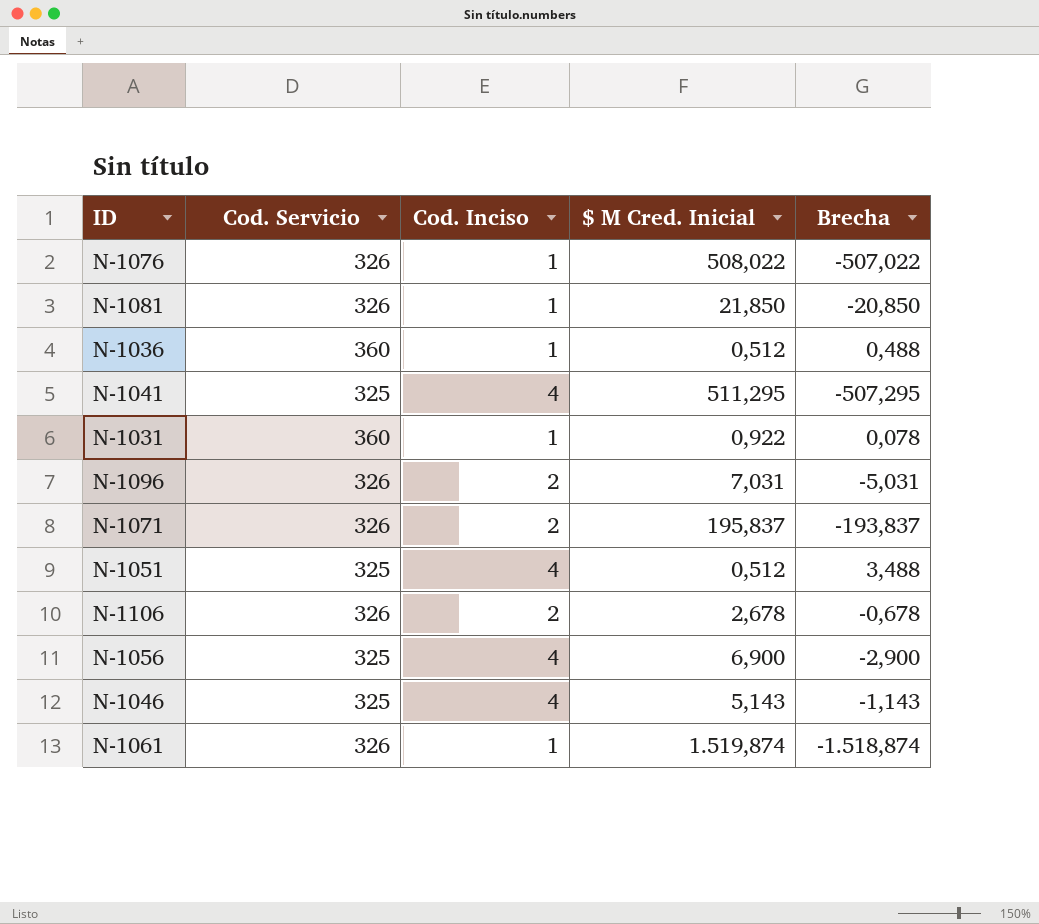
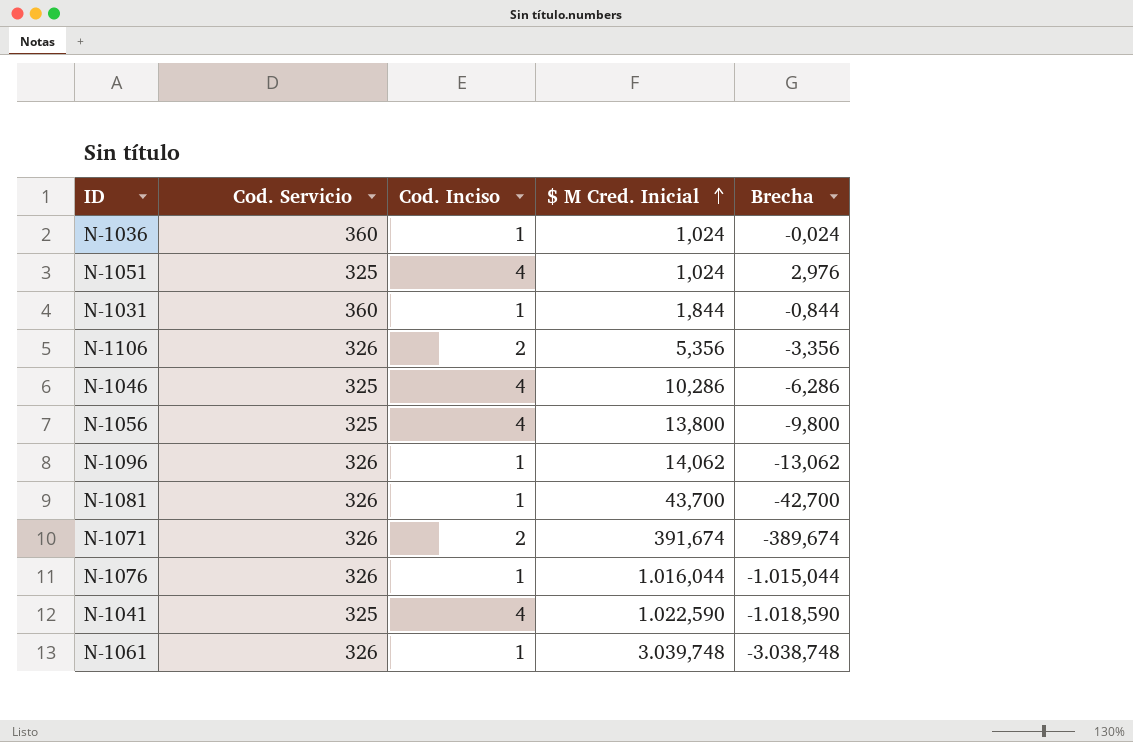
row order: none -> $ M Cred. Inicial ascending
N-1036 | $ M Cred. Inicial: 0,512 -> 1,024
N-1036 | Brecha: 0,488 -> -0,024
N-1051 | $ M Cred. Inicial: 0,512 -> 1,024
N-1051 | Brecha: 3,488 -> 2,976
N-1031 | $ M Cred. Inicial: 0,922 -> 1,844
N-1031 | Brecha: 0,078 -> -0,844
N-1106 | $ M Cred. Inicial: 2,678 -> 5,356
N-1106 | Brecha: -0,678 -> -3,356
N-1046 | $ M Cred. Inicial: 5,143 -> 10,286
N-1046 | Brecha: -1,143 -> -6,286
N-1056 | $ M Cred. Inicial: 6,900 -> 13,800
N-1056 | Brecha: -2,900 -> -9,800
N-1096 | Cod. Inciso: 2 -> 1
N-1096 | $ M Cred. Inicial: 7,031 -> 14,062
N-1096 | Brecha: -5,031 -> -13,062
N-1081 | $ M Cred. Inicial: 21,850 -> 43,700
N-1081 | Brecha: -20,850 -> -42,700
N-1071 | $ M Cred. Inicial: 195,837 -> 391,674
N-1071 | Brecha: -193,837 -> -389,674
N-1076 | $ M Cred. Inicial: 508,022 -> 1.016,044
N-1076 | Brecha: -507,022 -> -1.015,044
N-1041 | $ M Cred. Inicial: 511,295 -> 1.022,590
N-1041 | Brecha: -507,295 -> -1.018,590
N-1061 | $ M Cred. Inicial: 1.519,874 -> 3.039,748
N-1061 | Brecha: -1.518,874 -> -3.038,748

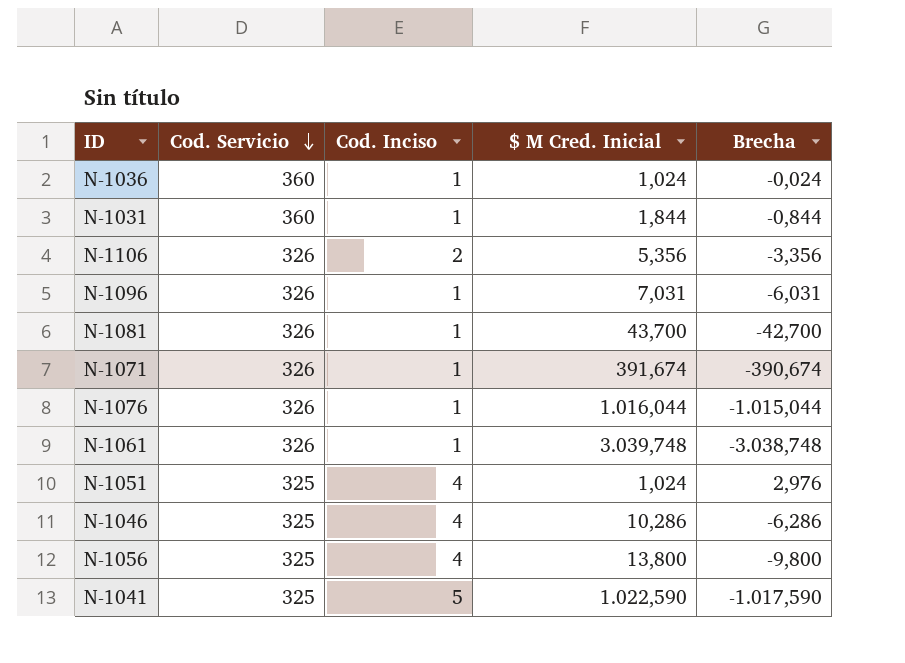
row order: $ M Cred. Inicial ascending -> Cod. Servicio descending
N-1096 | $ M Cred. Inicial: 14,062 -> 7,031
N-1096 | Brecha: -13,062 -> -6,031
N-1071 | Cod. Inciso: 2 -> 1
N-1071 | Brecha: -389,674 -> -390,674
N-1041 | Cod. Inciso: 4 -> 5
N-1041 | Brecha: -1.018,590 -> -1.017,590

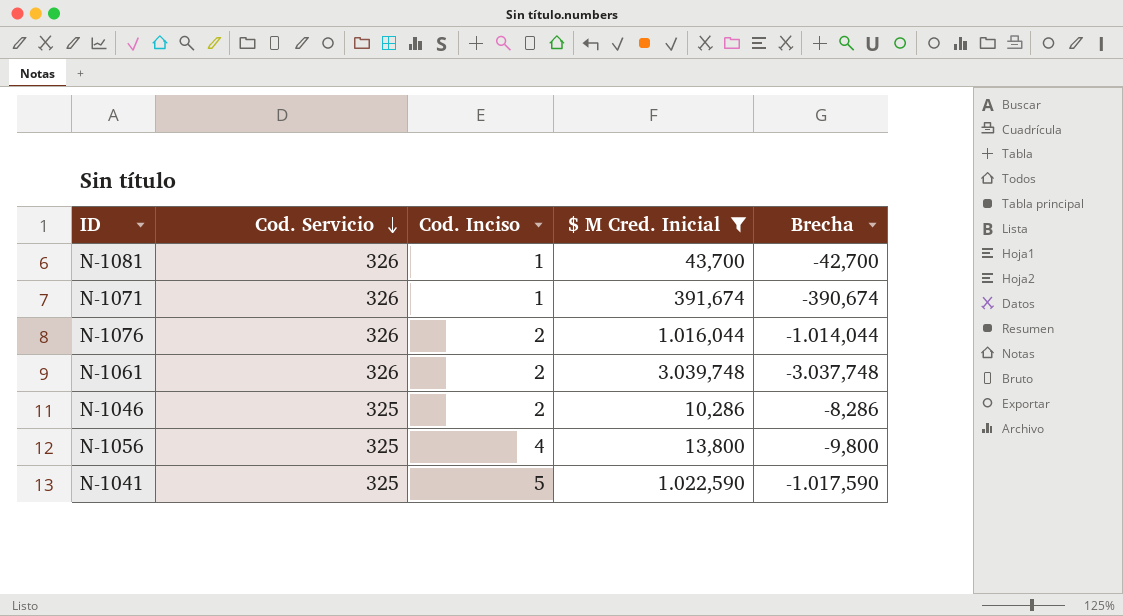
filter: none -> $ M Cred. Inicial >= 10,286
N-1076 | Cod. Inciso: 1 -> 2
N-1076 | Brecha: -1.015,044 -> -1.014,044
N-1061 | Cod. Inciso: 1 -> 2
N-1061 | Brecha: -3.038,748 -> -3.037,748
N-1046 | Cod. Inciso: 4 -> 2
N-1046 | Brecha: -6,286 -> -8,286

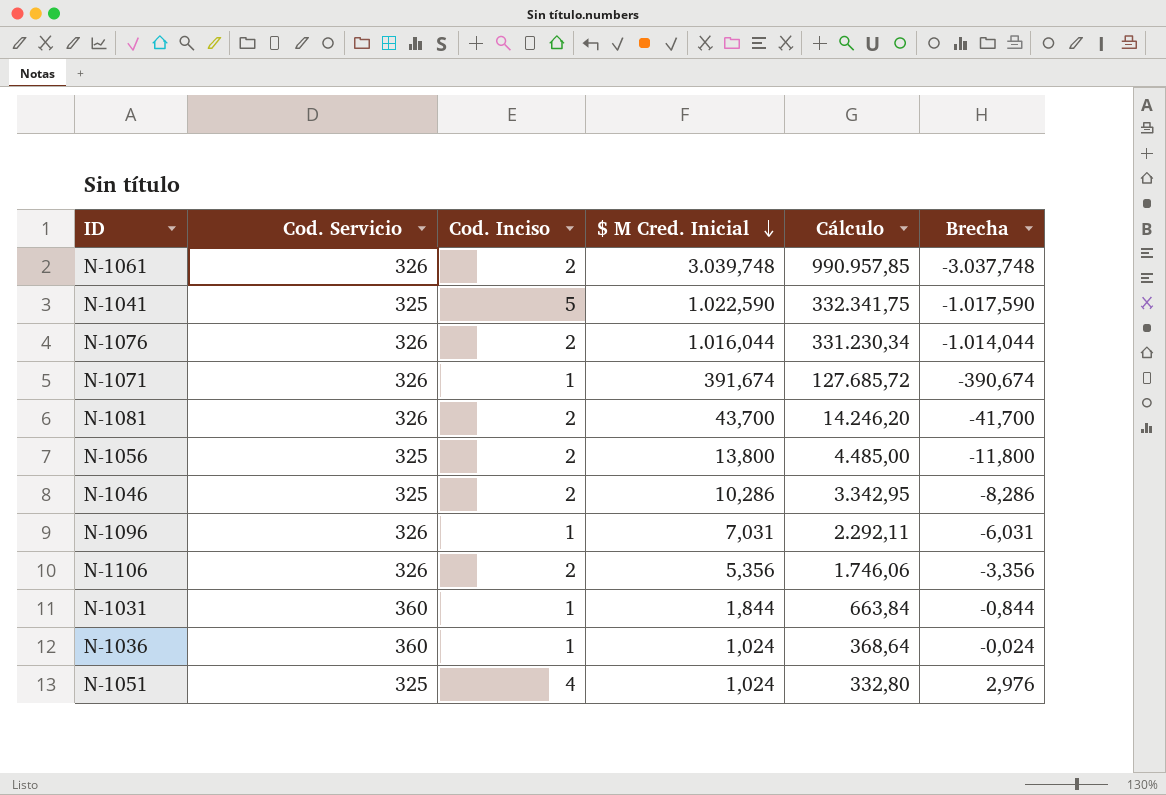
filter: $ M Cred. Inicial >= 10,286 -> none
row order: Cod. Servicio descending -> $ M Cred. Inicial descending
column Cálculo | formula: none -> [Cod. Servicio] * [$ M Cred. Inicial]
N-1081 | Cod. Inciso: 1 -> 2
N-1081 | Brecha: -42,700 -> -41,700
N-1056 | Cod. Inciso: 4 -> 2
N-1056 | Brecha: -9,800 -> -11,800

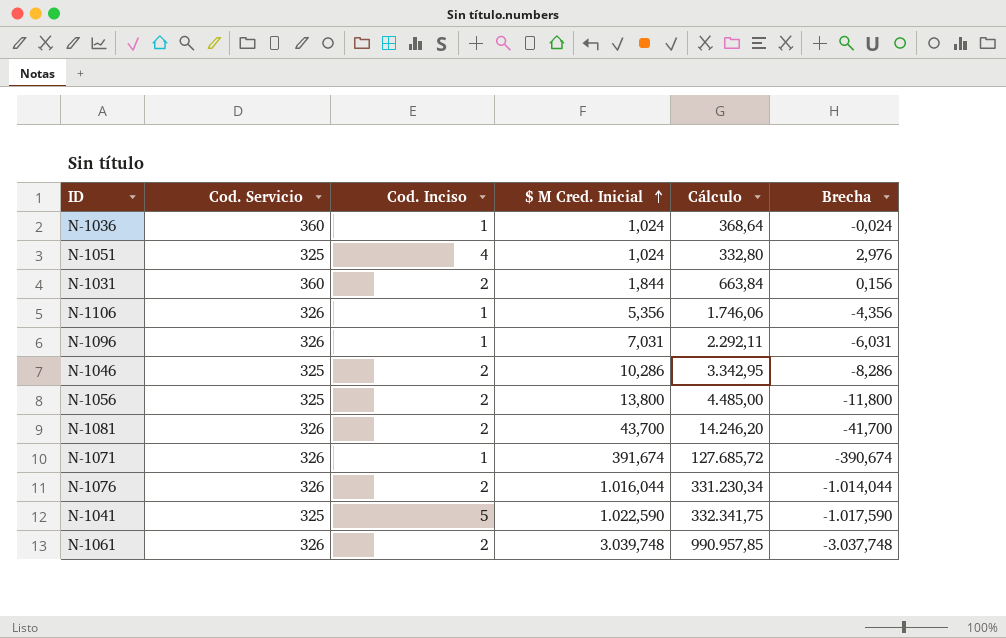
row order: $ M Cred. Inicial descending -> $ M Cred. Inicial ascending
N-1031 | Cod. Inciso: 1 -> 2
N-1031 | Brecha: -0,844 -> 0,156
N-1106 | Cod. Inciso: 2 -> 1
N-1106 | Brecha: -3,356 -> -4,356

